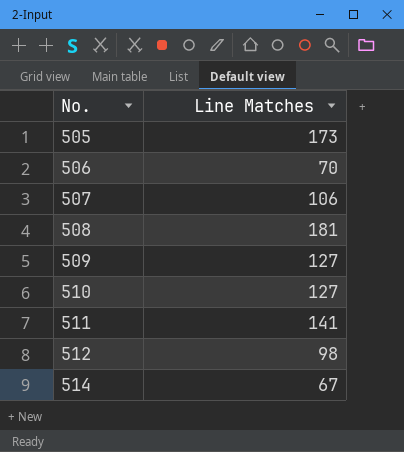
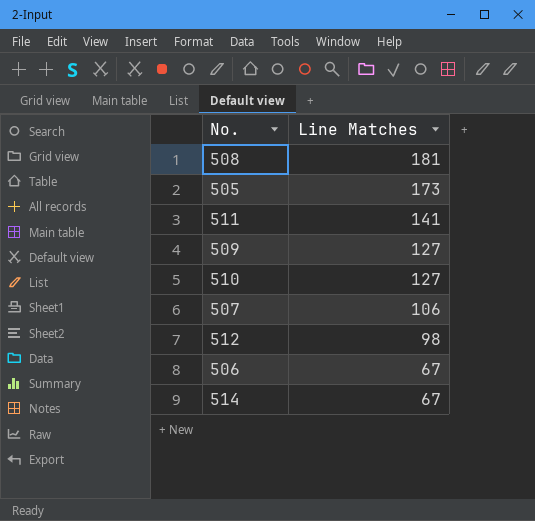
row order: No. ascending -> Line Matches descending
506 | Line Matches: 70 -> 67

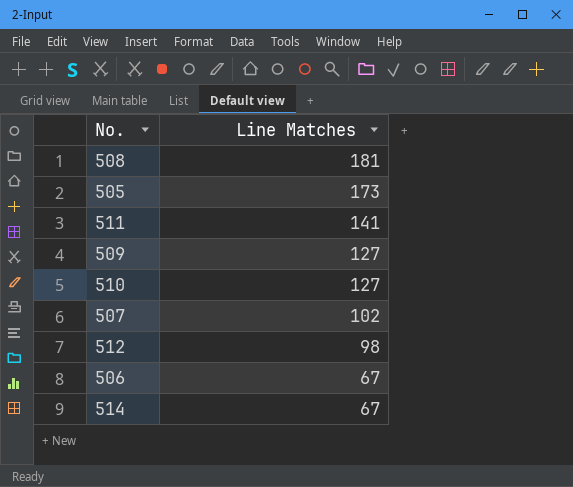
507 | Line Matches: 106 -> 102

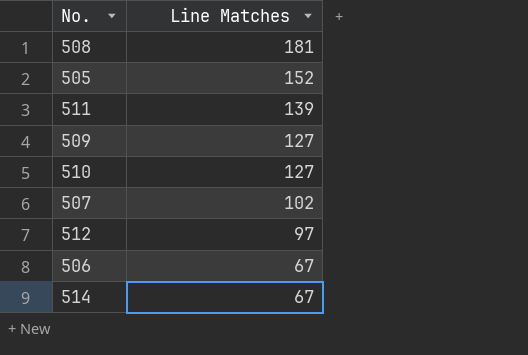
505 | Line Matches: 173 -> 152
511 | Line Matches: 141 -> 139
512 | Line Matches: 98 -> 97

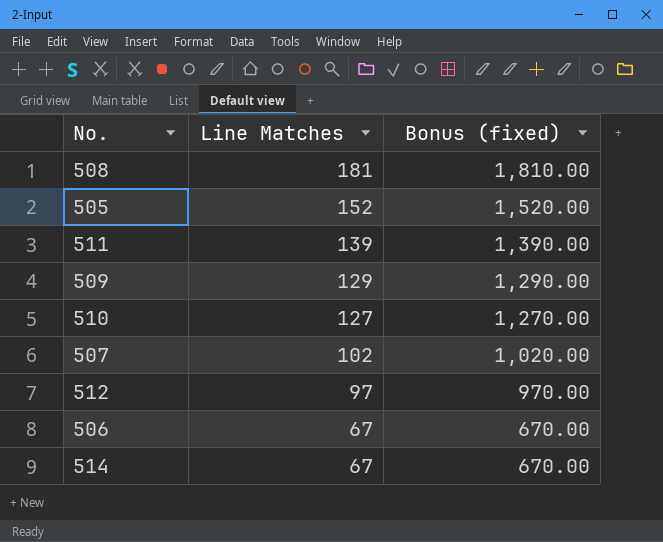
column Bonus (fixed) | formula: none -> [Line Matches] * 10
509 | Line Matches: 127 -> 129

